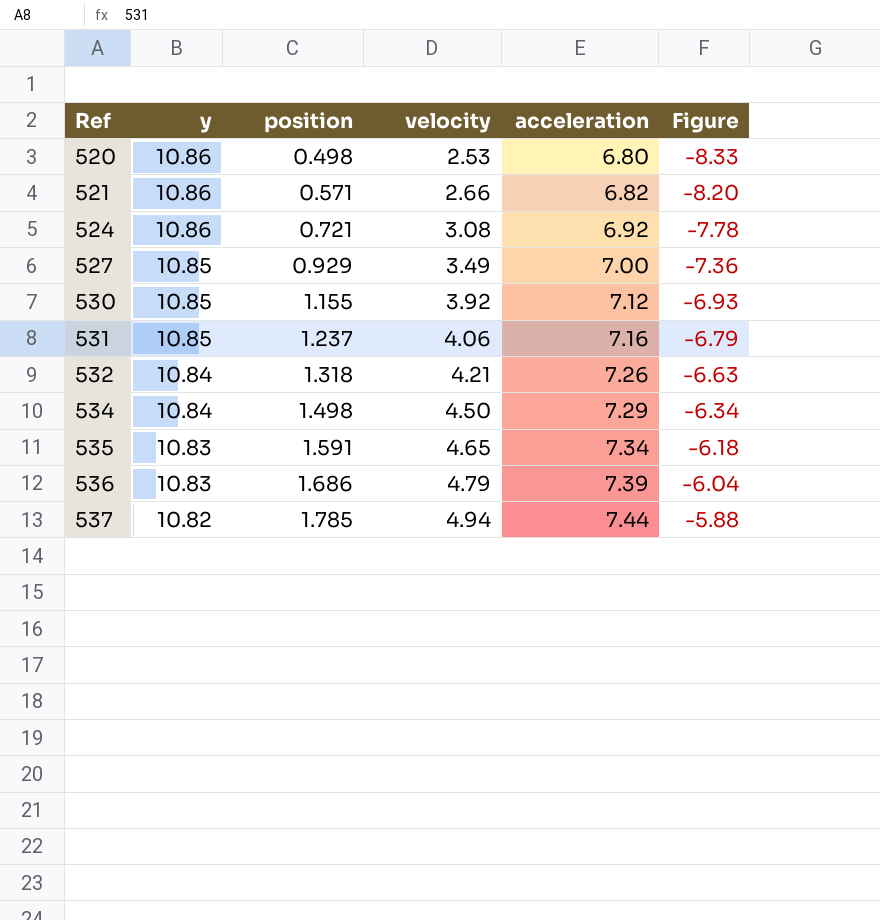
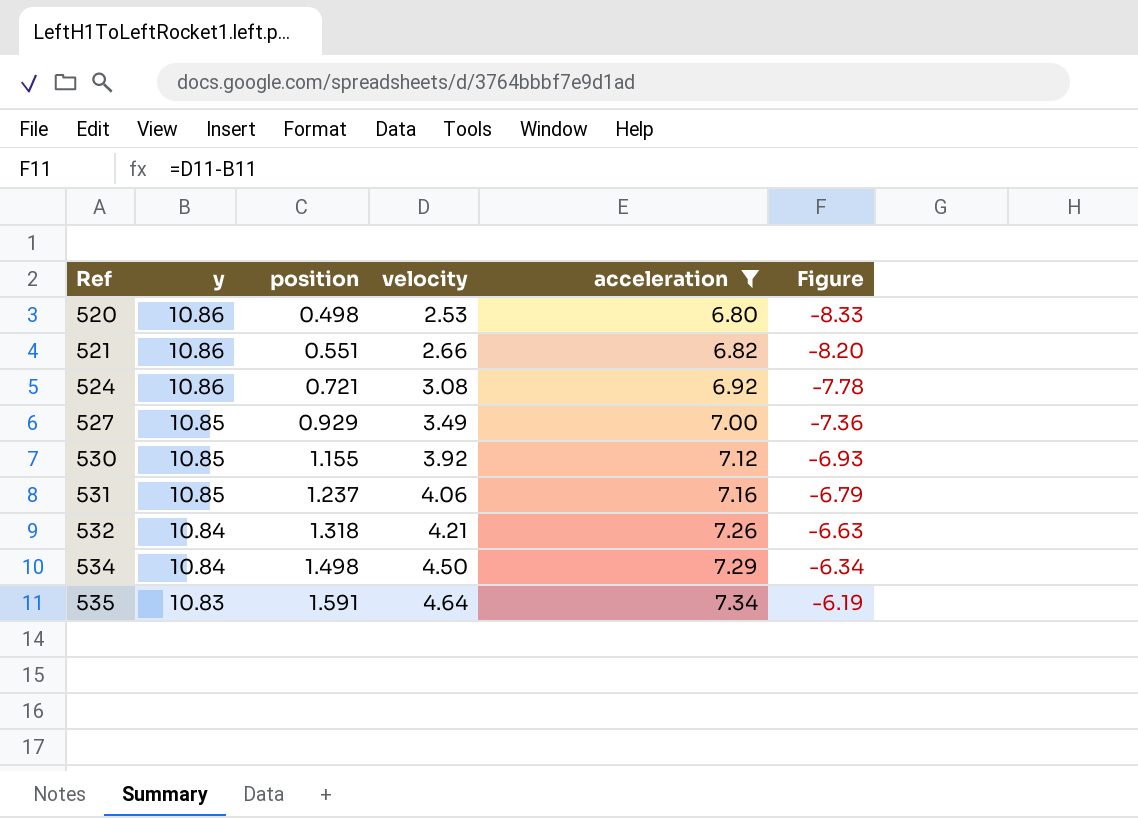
filter: none -> acceleration <= 7.34
521 | position: 0.571 -> 0.551
535 | velocity: 4.65 -> 4.64
535 | Figure: -6.18 -> -6.19

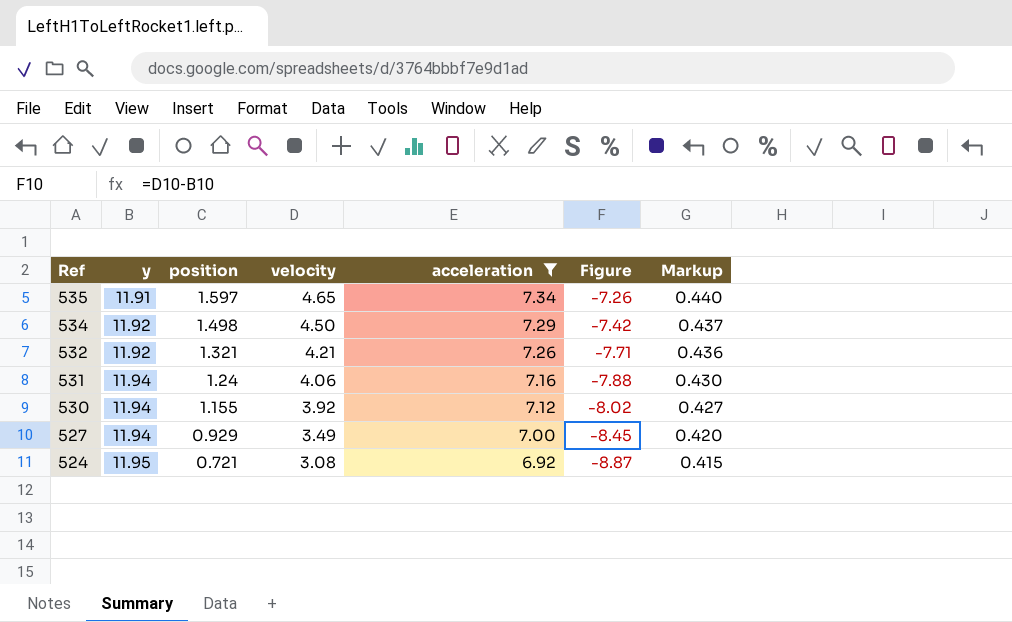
row order: Ref ascending -> Ref descending
column Markup | formula: none -> [acceleration] * 0.06
row 520: 10.86 | 0.498 | 2.53 | 6.80 | -8.33 -> none
row 521: 10.86 | 0.551 | 2.66 | 6.82 | -8.20 -> none
535 | y: 10.83 -> 11.91
535 | position: 1.591 -> 1.597
535 | velocity: 4.64 -> 4.65
535 | Figure: -6.19 -> -7.26
534 | y: 10.84 -> 11.92
534 | Figure: -6.34 -> -7.42
532 | y: 10.84 -> 11.92
532 | position: 1.318 -> 1.321
532 | Figure: -6.63 -> -7.71
531 | y: 10.85 -> 11.94
531 | position: 1.237 -> 1.24
531 | Figure: -6.79 -> -7.88
530 | y: 10.85 -> 11.94
530 | Figure: -6.93 -> -8.02
527 | y: 10.85 -> 11.94
527 | Figure: -7.36 -> -8.45
524 | y: 10.86 -> 11.95
524 | Figure: -7.78 -> -8.87

